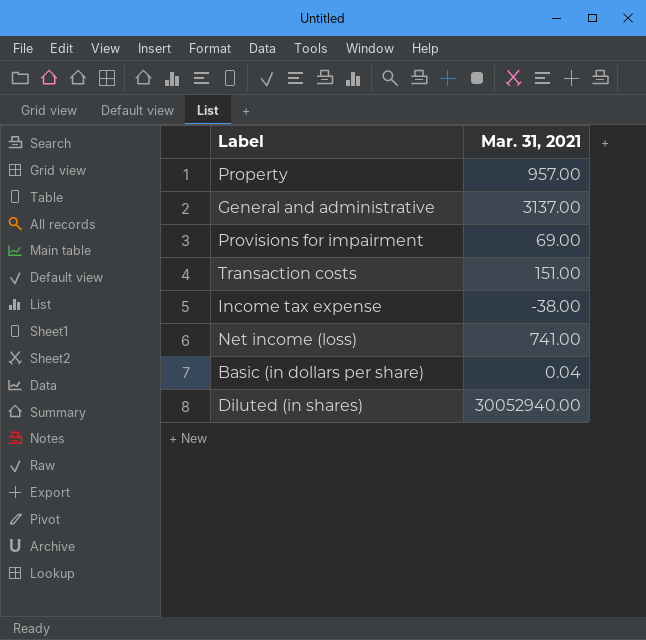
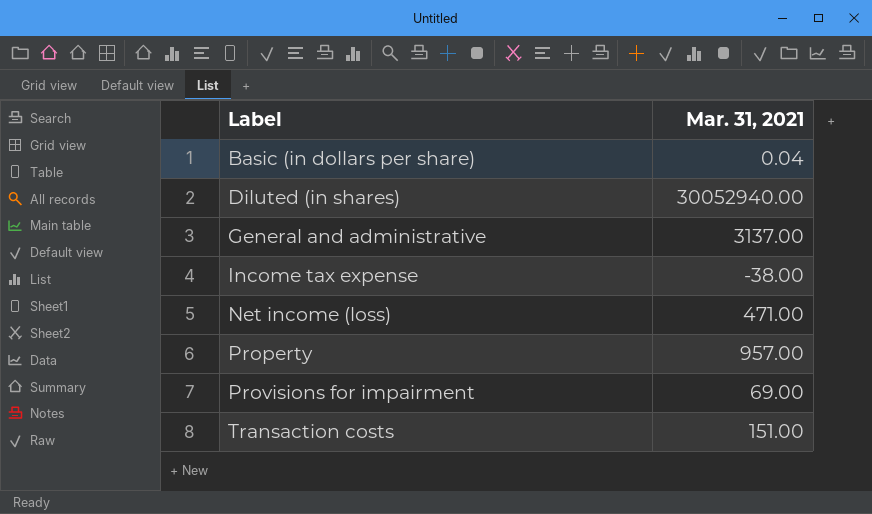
row order: none -> Label ascending
Net income (loss) | Mar. 31, 2021: 741.00 -> 471.00

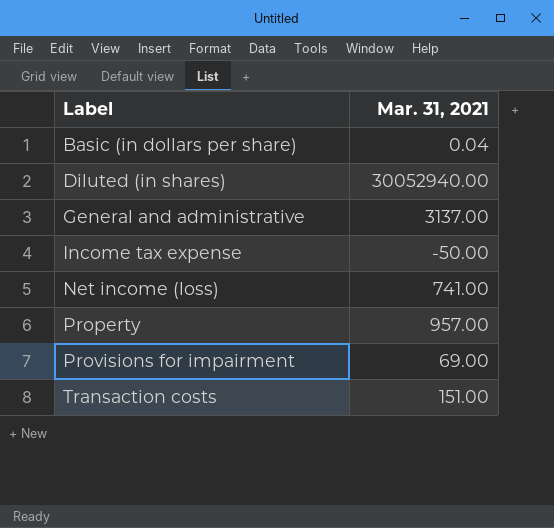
Income tax expense | Mar. 31, 2021: -38.00 -> -50.00
Net income (loss) | Mar. 31, 2021: 471.00 -> 741.00

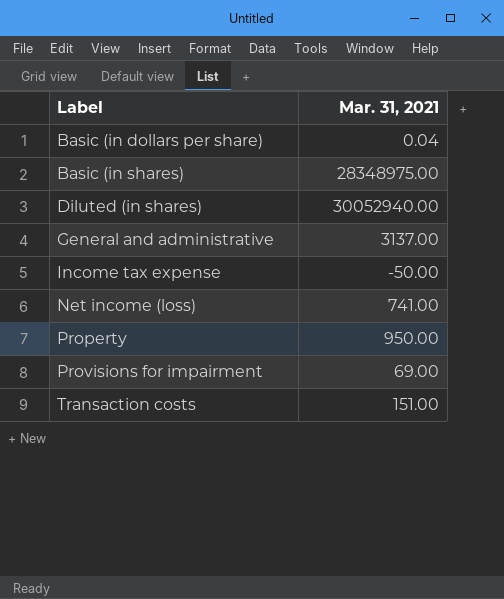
row Basic (in shares): none -> 28348975.00
Property | Mar. 31, 2021: 957.00 -> 950.00

